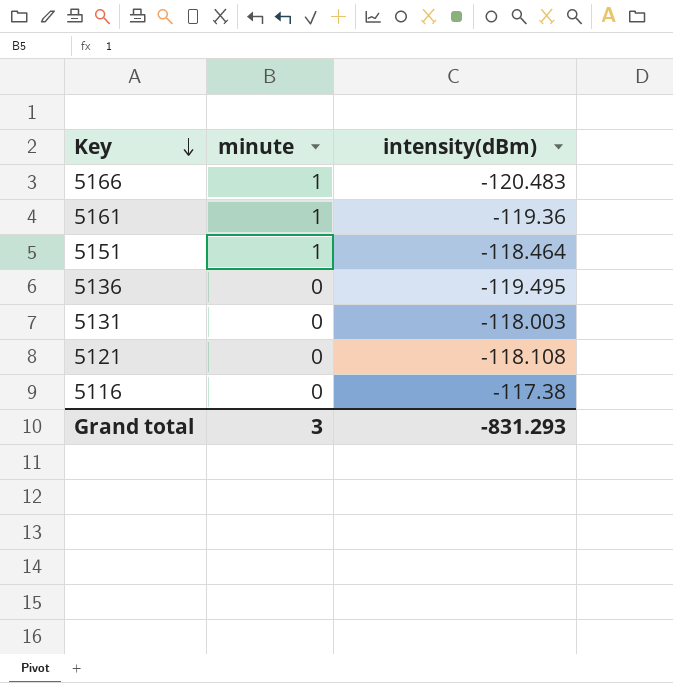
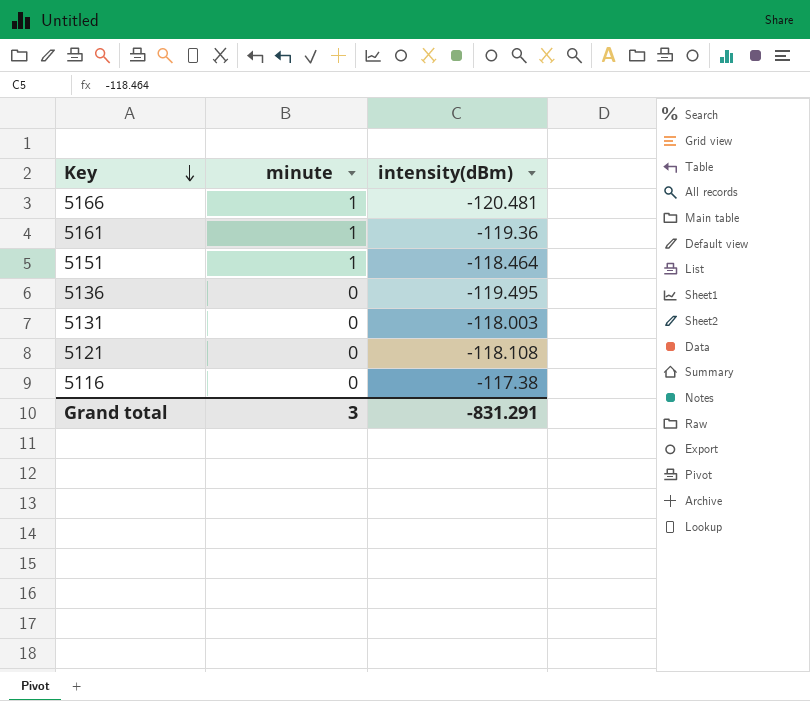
5166 | intensity(dBm): -120.483 -> -120.481
Grand total | intensity(dBm): -831.293 -> -831.291

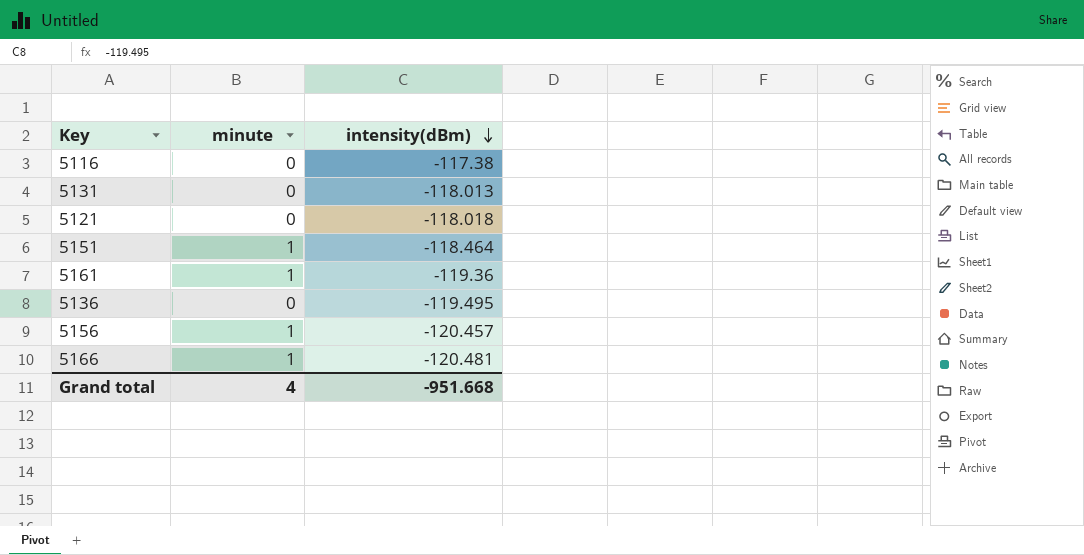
row order: Key descending -> intensity(dBm) descending
5131 | intensity(dBm): -118.003 -> -118.013
5121 | intensity(dBm): -118.108 -> -118.018
row 5156: none -> 1 | -120.457
Grand total | minute: 3 -> 4
Grand total | intensity(dBm): -831.291 -> -951.668

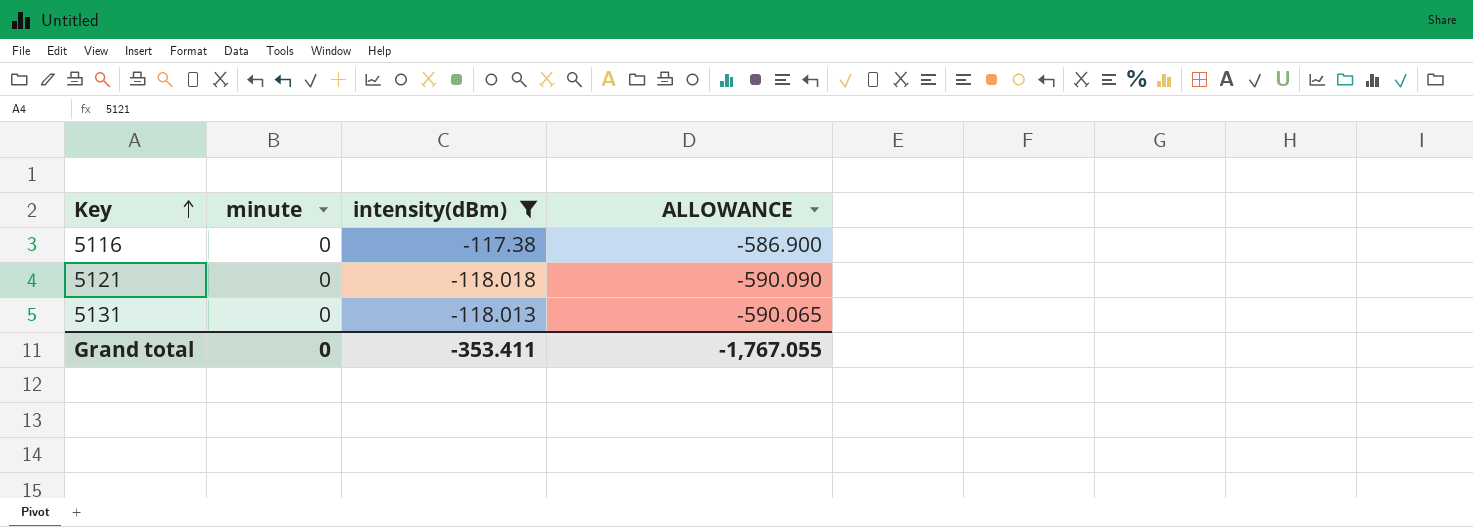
filter: none -> intensity(dBm) >= -118.018
row order: intensity(dBm) descending -> Key ascending
column ALLOWANCE | formula: none -> [intensity(dBm)] * 5
Grand total | minute: 4 -> 0
Grand total | intensity(dBm): -951.668 -> -353.411

